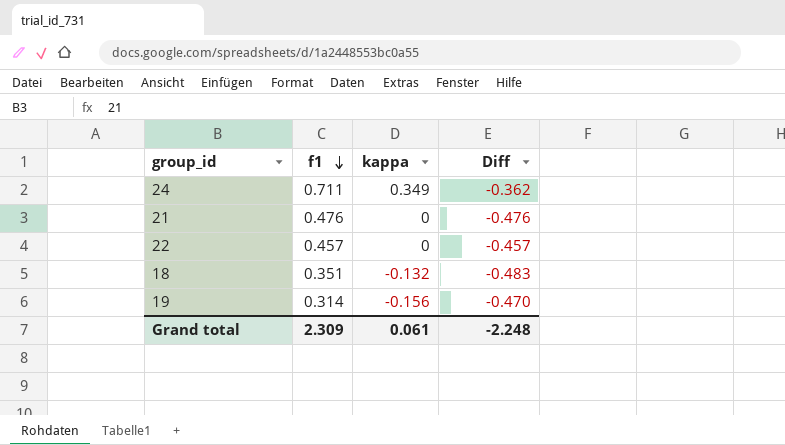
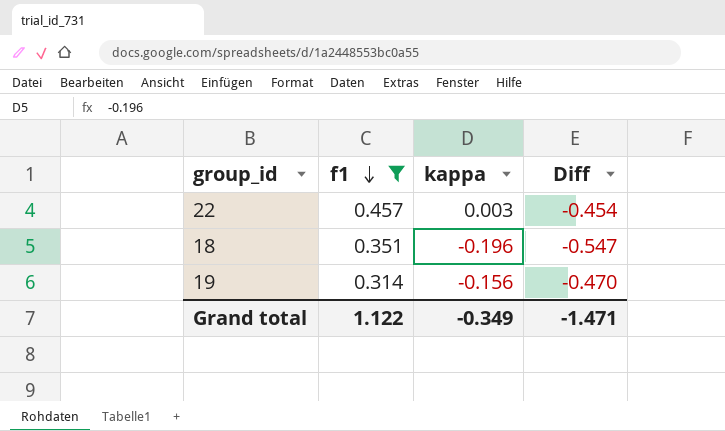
filter: none -> f1 <= 0.457
22 | kappa: 0 -> 0.003
22 | Diff: -0.457 -> -0.454
18 | kappa: -0.132 -> -0.196
18 | Diff: -0.483 -> -0.547
Grand total | f1: 2.309 -> 1.122
Grand total | kappa: 0.061 -> -0.349
Grand total | Diff: -2.248 -> -1.471

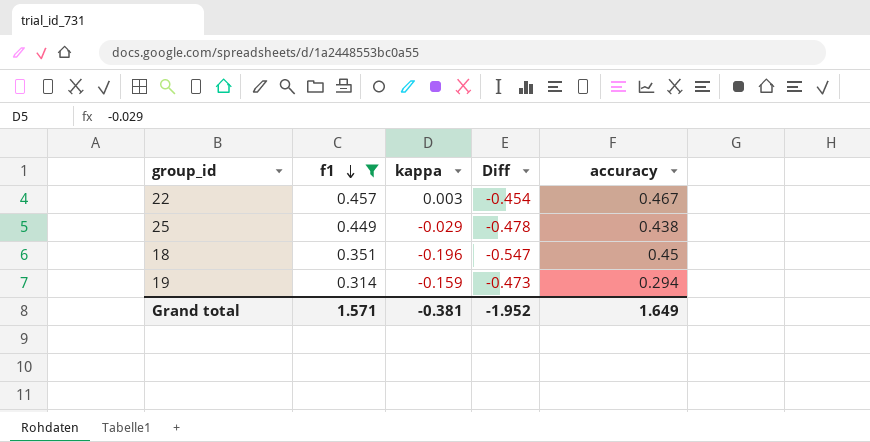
column accuracy | position: none -> 5
row 25: none -> 0.449 | -0.029 | -0.478 | 0.438
19 | kappa: -0.156 -> -0.159
19 | Diff: -0.470 -> -0.473
Grand total | f1: 1.122 -> 1.571
Grand total | kappa: -0.349 -> -0.381
Grand total | Diff: -1.471 -> -1.952

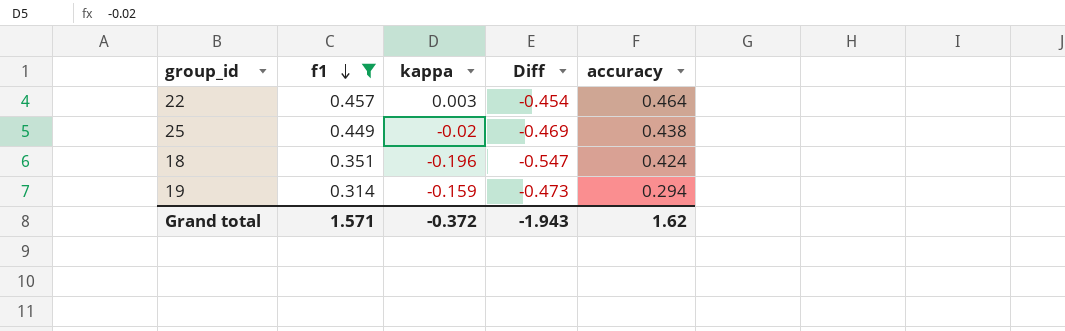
22 | accuracy: 0.467 -> 0.464
25 | kappa: -0.029 -> -0.02
25 | Diff: -0.478 -> -0.469
18 | accuracy: 0.45 -> 0.424
Grand total | kappa: -0.381 -> -0.372
Grand total | Diff: -1.952 -> -1.943
Grand total | accuracy: 1.649 -> 1.62

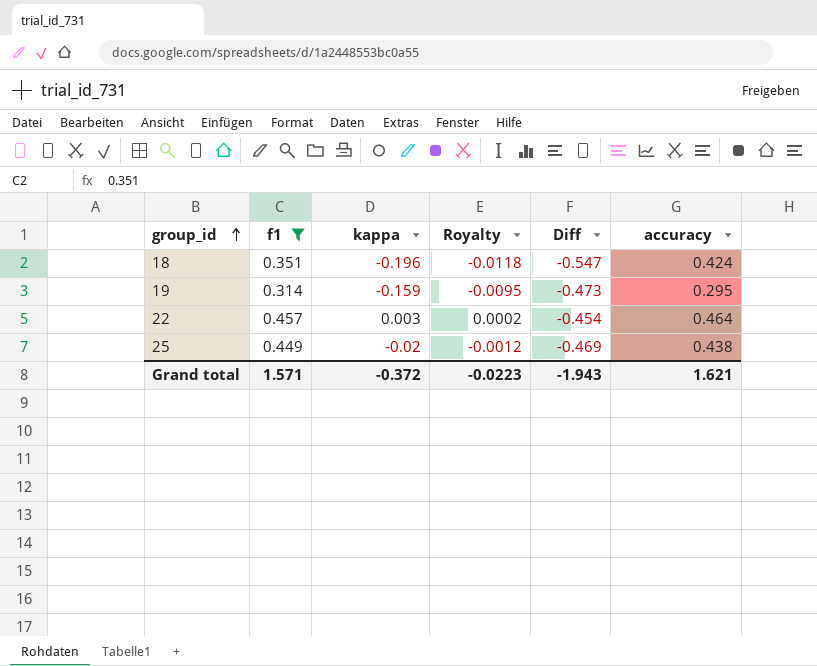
row order: f1 descending -> group_id ascending
column Royalty | formula: none -> [kappa] * 0.06
19 | accuracy: 0.294 -> 0.295
Grand total | accuracy: 1.62 -> 1.621

